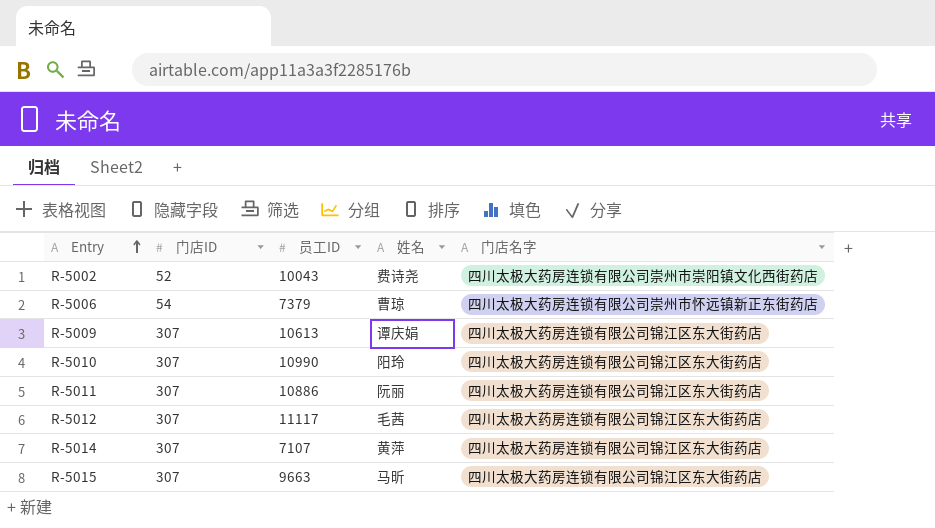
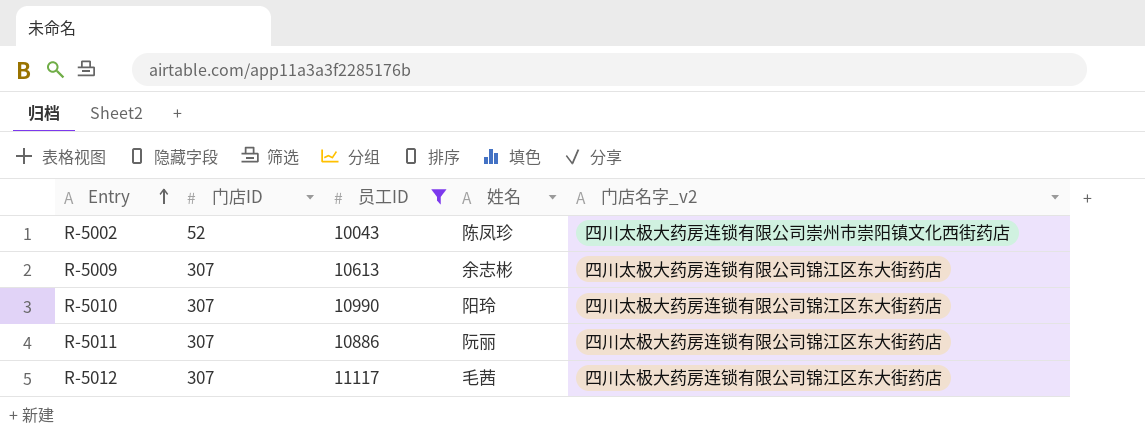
filter: none -> 员工ID >= 10043
column name: 门店名字 -> 门店名字_v2
R-5002 | 姓名: 费诗尧 -> 陈凤珍
R-5009 | 姓名: 谭庆娟 -> 余志彬

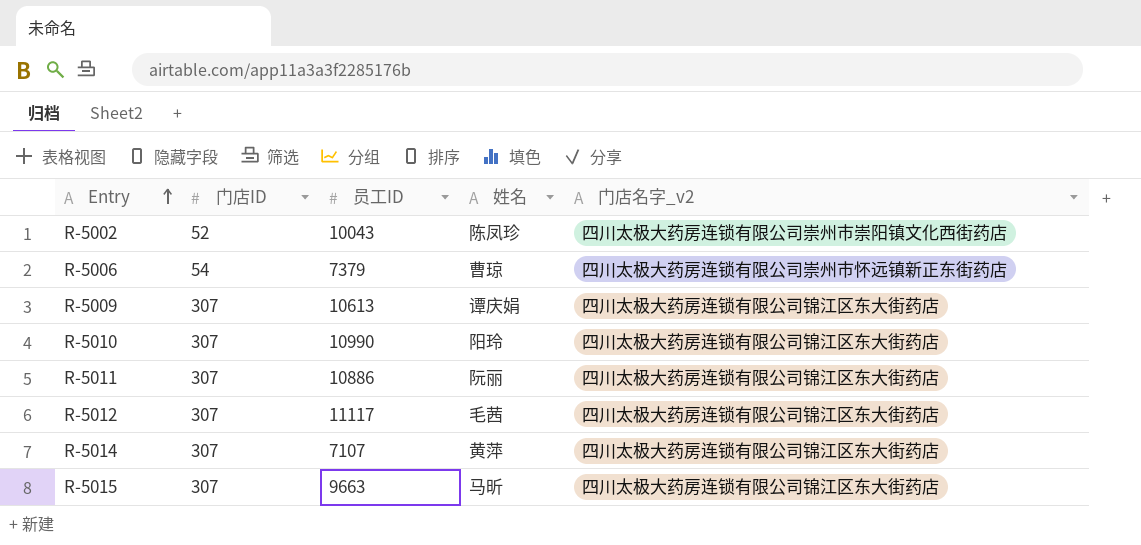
filter: 员工ID >= 10043 -> none
R-5009 | 姓名: 余志彬 -> 谭庆娟

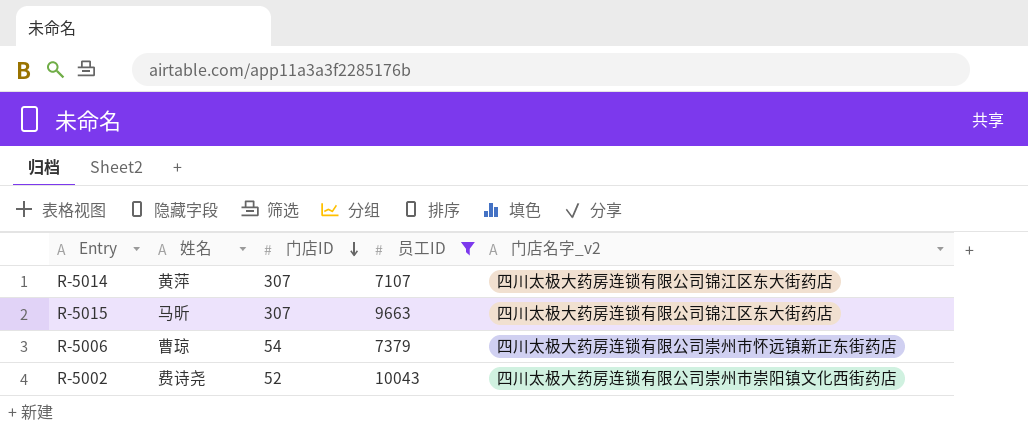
filter: none -> 员工ID <= 10043
row order: Entry ascending -> 门店ID descending
column 姓名 | position: 4 -> 2
R-5002 | 姓名: 陈凤珍 -> 费诗尧

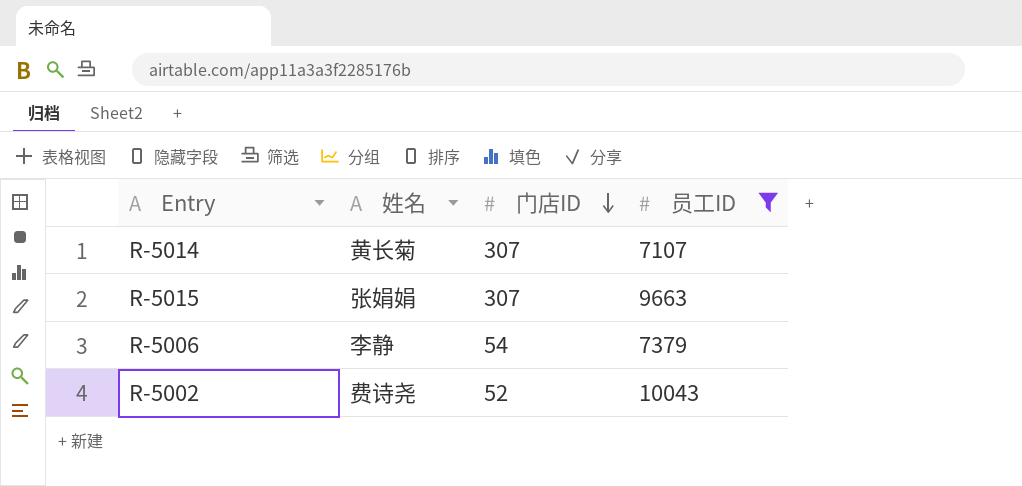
column 门店名字_v2 | position: 5 -> none
R-5014 | 姓名: 黄萍 -> 黄长菊
R-5015 | 姓名: 马昕 -> 张娟娟
R-5006 | 姓名: 曹琼 -> 李静

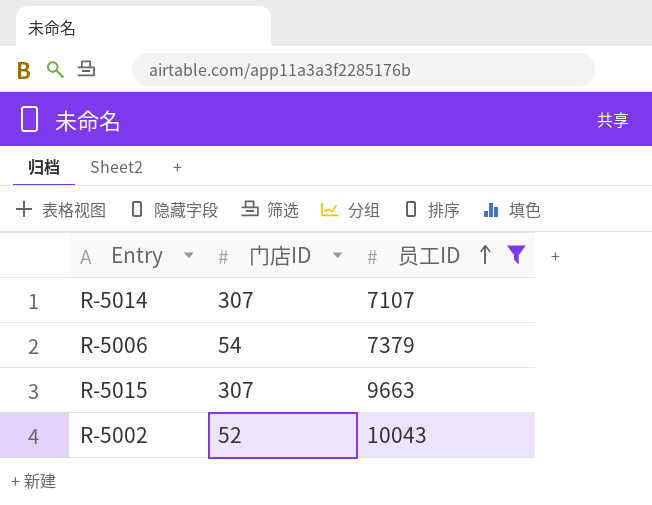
row order: 门店ID descending -> 员工ID ascending
column 姓名 | position: 2 -> none

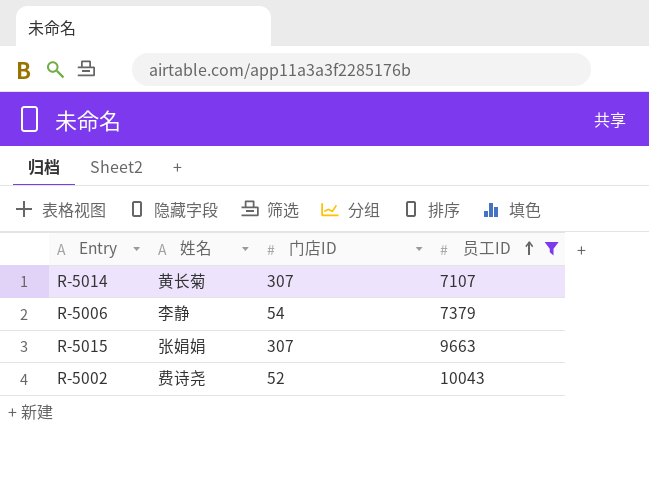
column 姓名 | position: none -> 2

